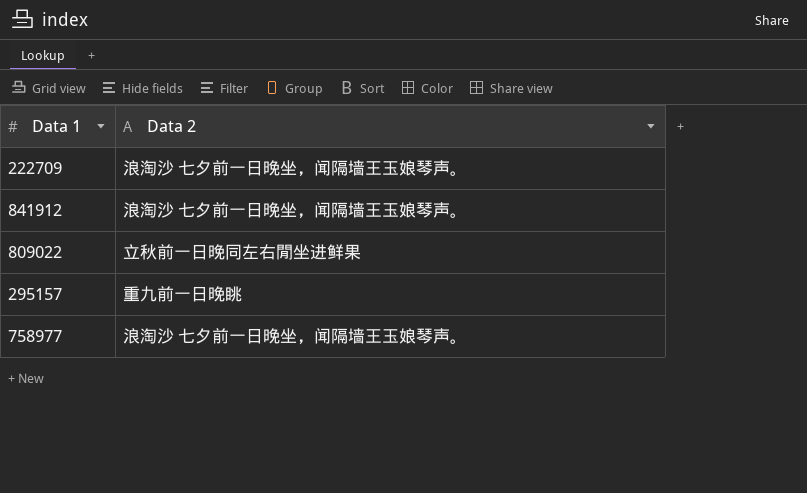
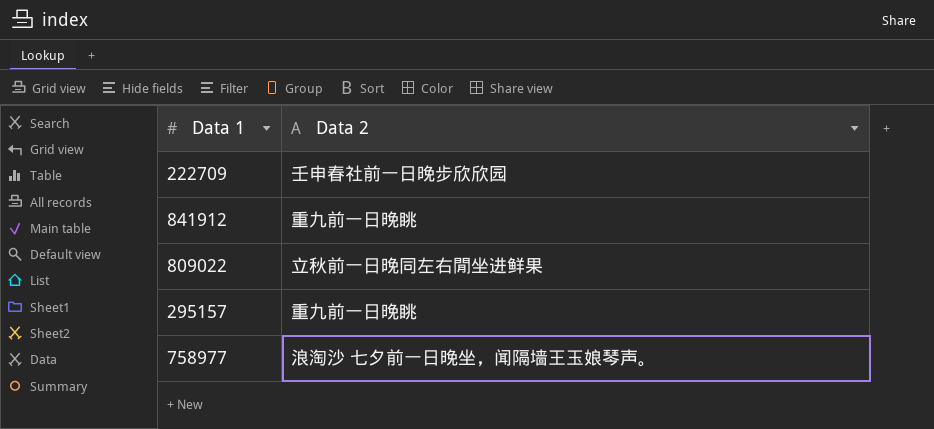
222709 | Data 2: 浪淘沙 七夕前一日晚坐，闻隔墙王玉娘琴声。 -> 壬申春社前一日晚步欣欣园
841912 | Data 2: 浪淘沙 七夕前一日晚坐，闻隔墙王玉娘琴声。 -> 重九前一日晚眺

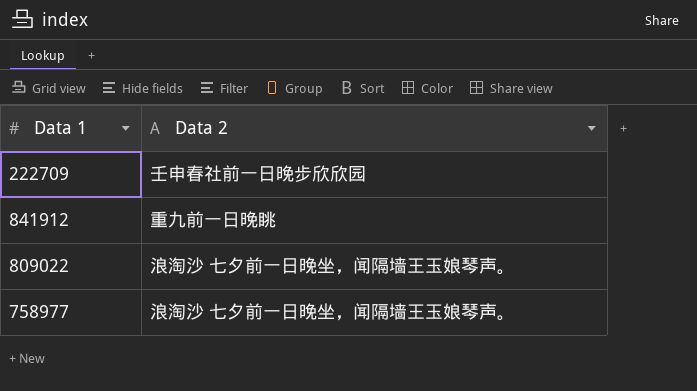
row 295157: 重九前一日晚眺 -> none
809022 | Data 2: 立秋前一日晚同左右閒坐进鲜果 -> 浪淘沙 七夕前一日晚坐，闻隔墙王玉娘琴声。

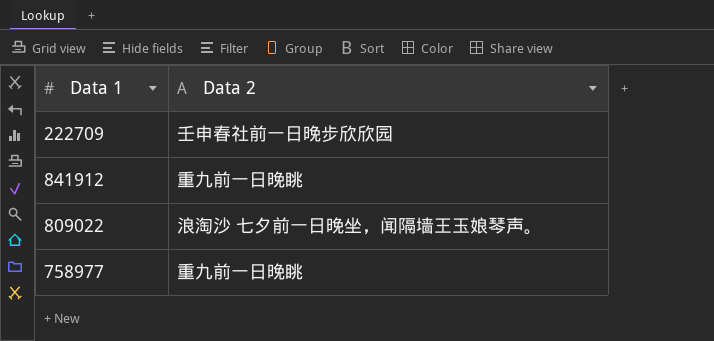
758977 | Data 2: 浪淘沙 七夕前一日晚坐，闻隔墙王玉娘琴声。 -> 重九前一日晚眺

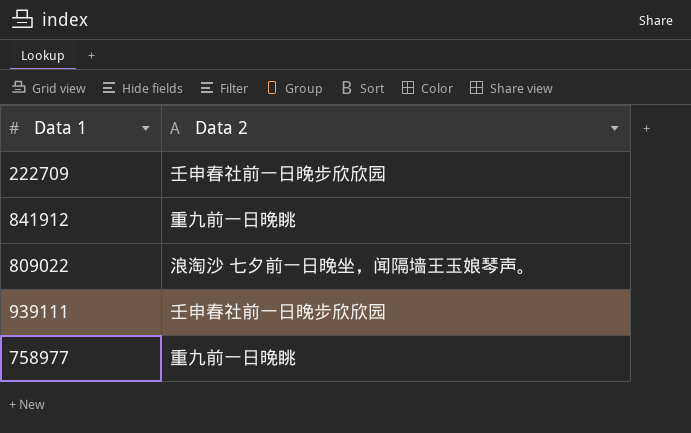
row 939111: none -> 壬申春社前一日晚步欣欣园

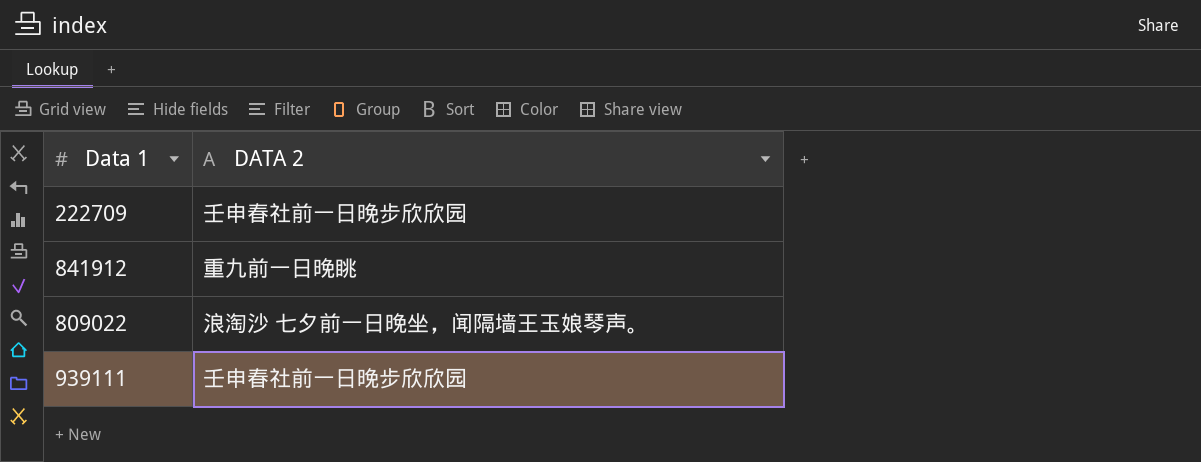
column name: Data 2 -> DATA 2
row 758977: 重九前一日晚眺 -> none

